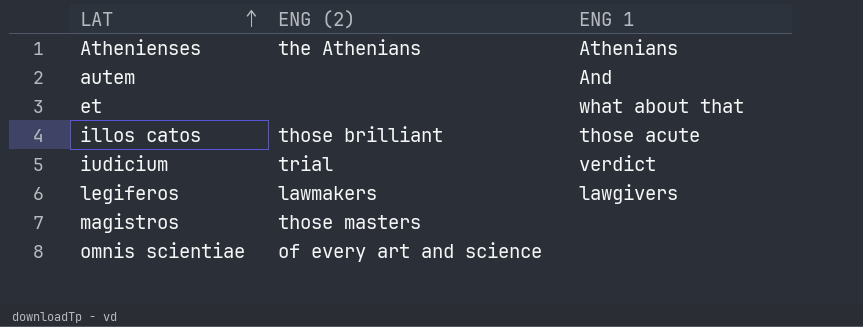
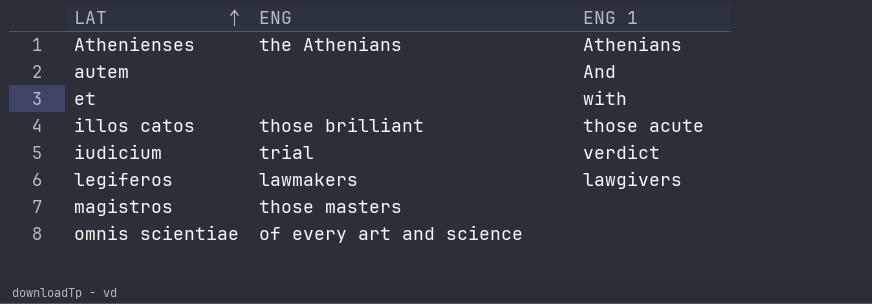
column name: ENG (2) -> ENG
et | ENG 1: what about that -> with

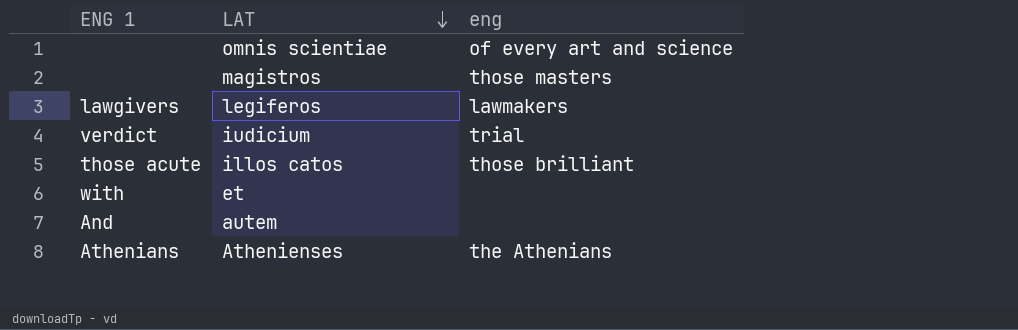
row order: LAT ascending -> LAT descending
column ENG 1 | position: 3 -> 1
column name: ENG -> eng

